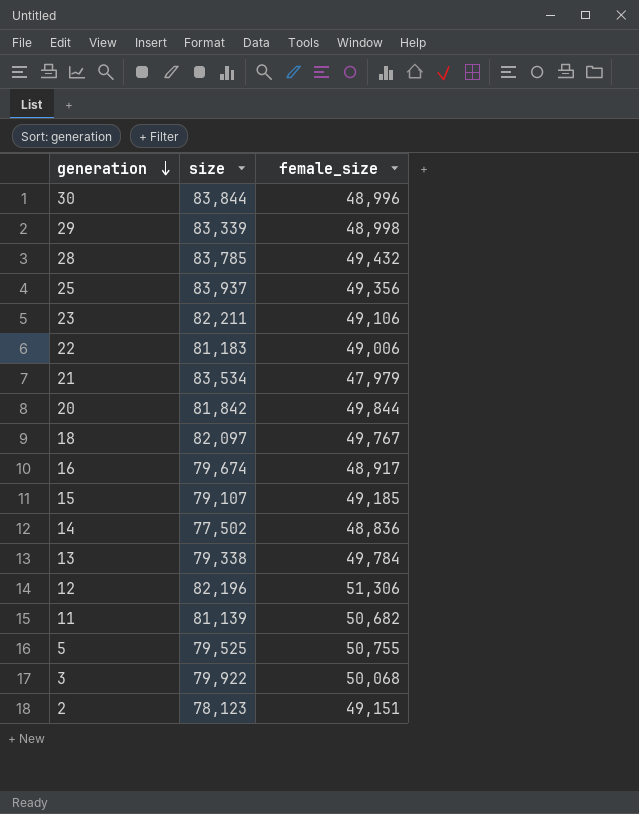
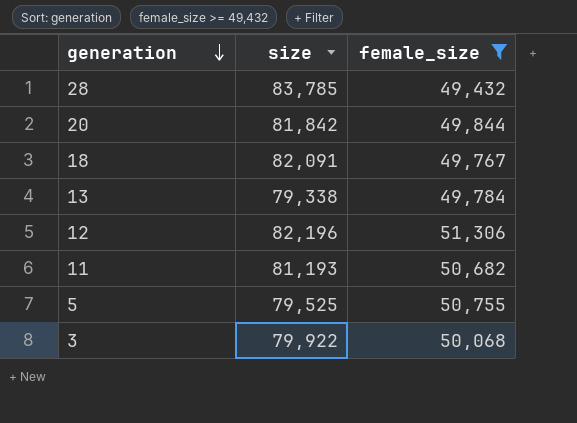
filter: none -> female_size >= 49,432
18 | size: 82,097 -> 82,091
11 | size: 81,139 -> 81,193

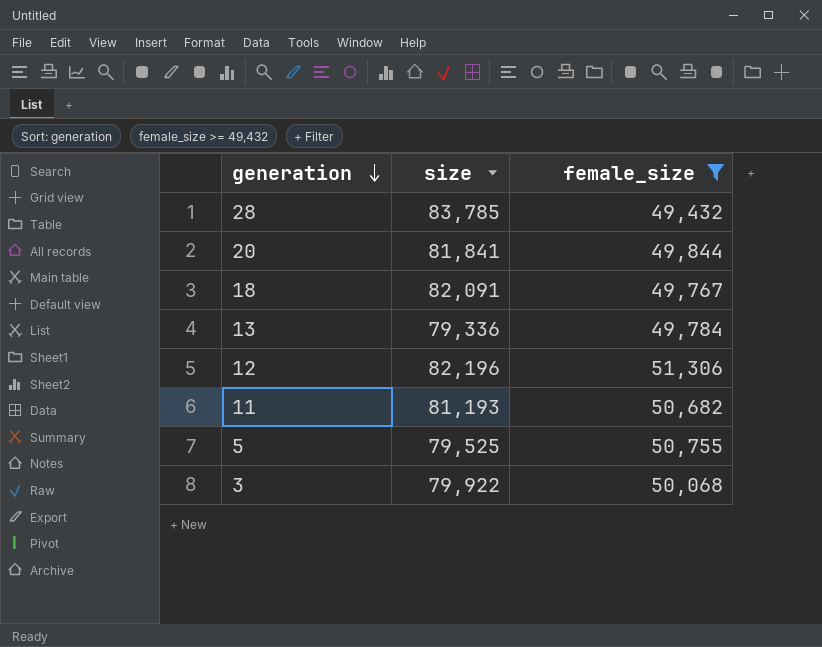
20 | size: 81,842 -> 81,841
13 | size: 79,338 -> 79,336

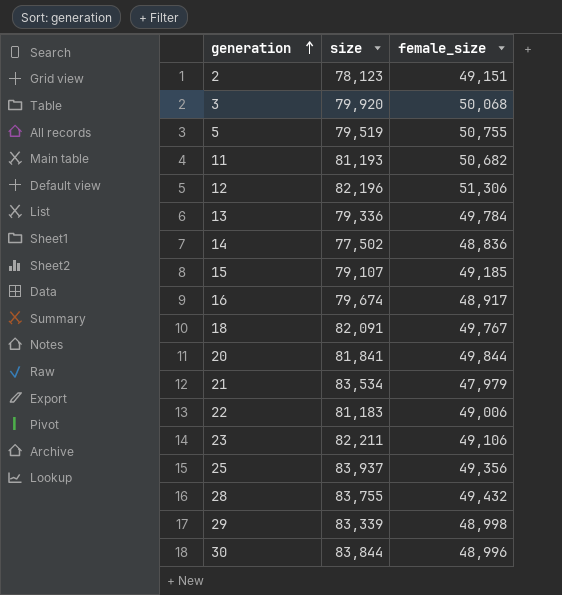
filter: female_size >= 49,432 -> none
row order: generation descending -> generation ascending
3 | size: 79,922 -> 79,920
5 | size: 79,525 -> 79,519
28 | size: 83,785 -> 83,755

